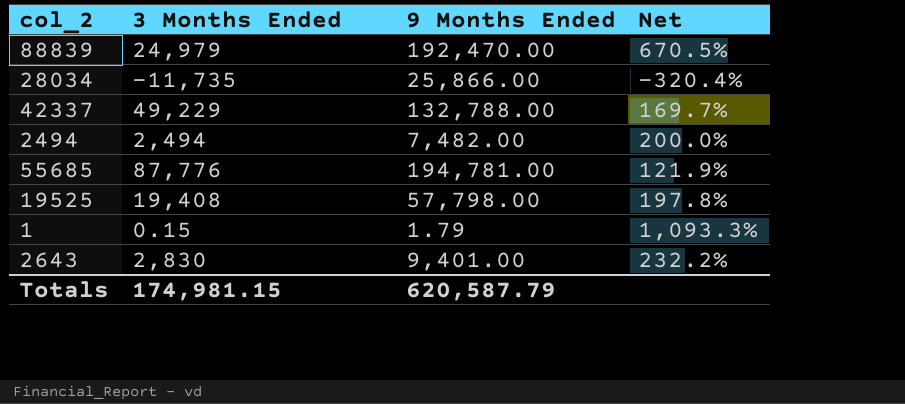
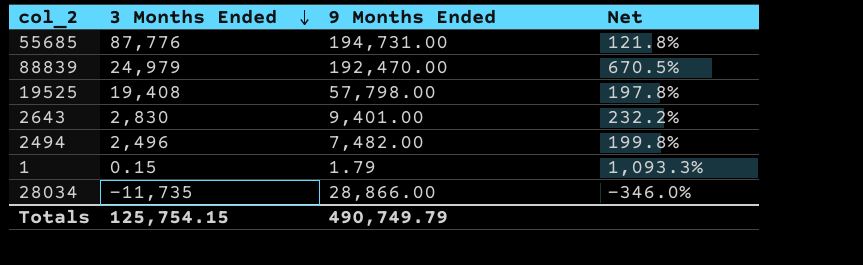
row order: none -> 3 Months Ended descending
row 42337: 49,229 | 132,788.00 | 169.7% -> none
55685 | 9 Months Ended: 194,781.00 -> 194,731.00
55685 | Net: 121.9% -> 121.8%
2494 | 3 Months Ended: 2,494 -> 2,496
2494 | Net: 200.0% -> 199.8%
28034 | 9 Months Ended: 25,866.00 -> 28,866.00
28034 | Net: -320.4% -> -346.0%
Totals | 3 Months Ended: 174,981.15 -> 125,754.15
Totals | 9 Months Ended: 620,587.79 -> 490,749.79

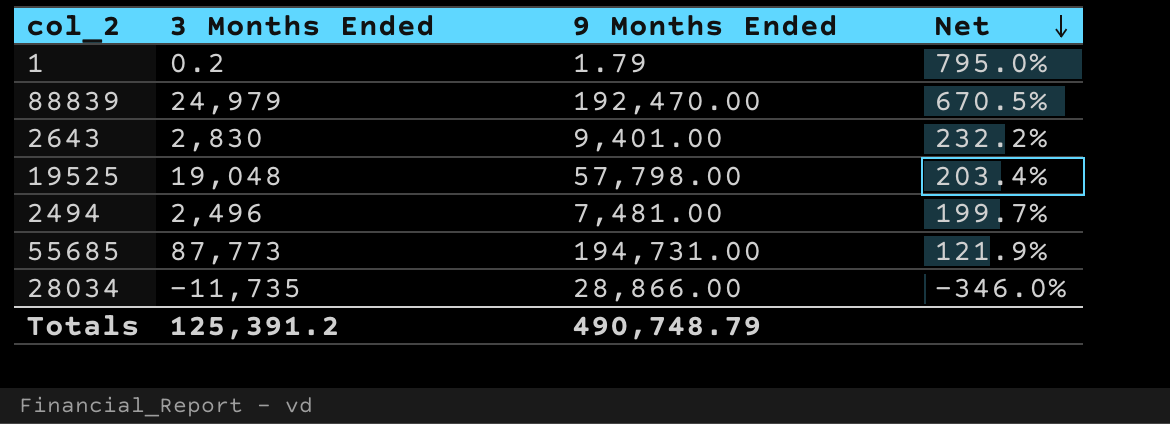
row order: 3 Months Ended descending -> Net descending
1 | 3 Months Ended: 0.15 -> 0.2
1 | Net: 1,093.3% -> 795.0%
19525 | 3 Months Ended: 19,408 -> 19,048
19525 | Net: 197.8% -> 203.4%
2494 | 9 Months Ended: 7,482.00 -> 7,481.00
2494 | Net: 199.8% -> 199.7%
55685 | 3 Months Ended: 87,776 -> 87,773
55685 | Net: 121.8% -> 121.9%
Totals | 3 Months Ended: 125,754.15 -> 125,391.2
Totals | 9 Months Ended: 490,749.79 -> 490,748.79

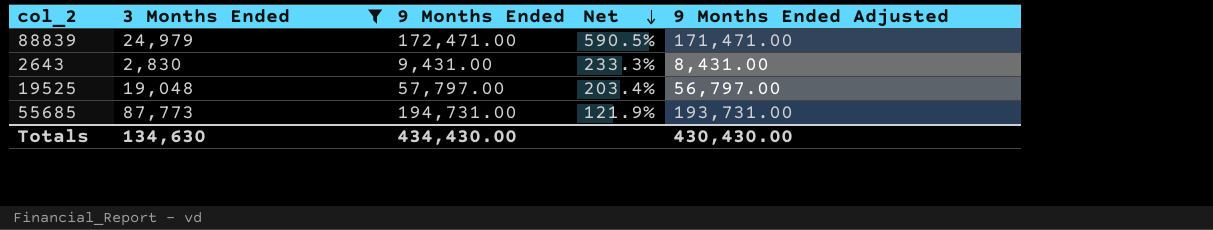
filter: none -> 3 Months Ended >= 2,830
column 9 Months Ended Adjusted | formula: none -> [9 Months Ended] - 1000
88839 | 9 Months Ended: 192,470.00 -> 172,471.00
88839 | Net: 670.5% -> 590.5%
2643 | 9 Months Ended: 9,401.00 -> 9,431.00
2643 | Net: 232.2% -> 233.3%
19525 | 9 Months Ended: 57,798.00 -> 57,797.00
Totals | 3 Months Ended: 125,391.2 -> 134,630
Totals | 9 Months Ended: 490,748.79 -> 434,430.00

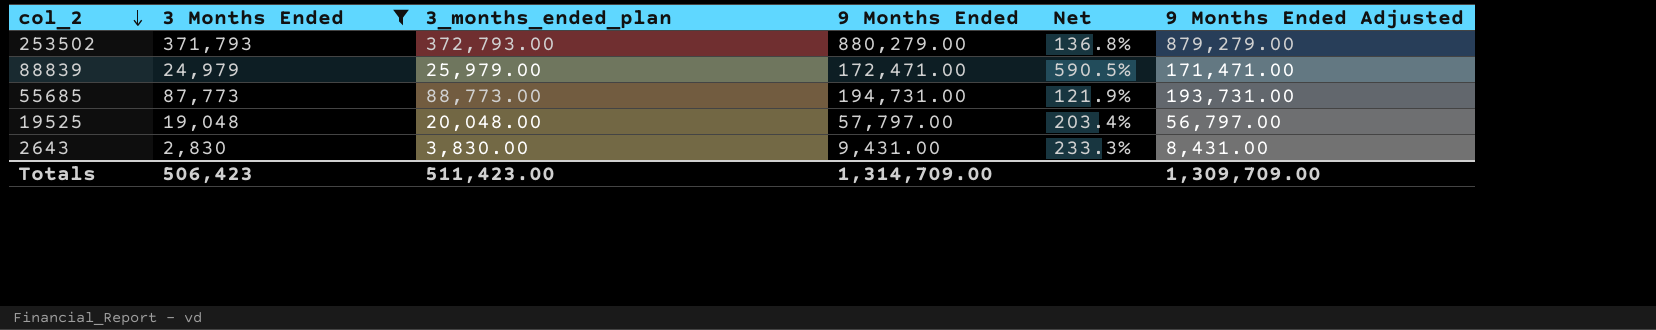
row order: Net descending -> col_2 descending
column 3_months_ended_plan | formula: none -> [3 Months Ended] + 1000
row 253502: none -> 371,793 | 372,793.00 | 880,279.00 | 136.8% | 879,279.00
Totals | 3 Months Ended: 134,630 -> 506,423
Totals | 9 Months Ended: 434,430.00 -> 1,314,709.00
Totals | 9 Months Ended Adjusted: 430,430.00 -> 1,309,709.00

